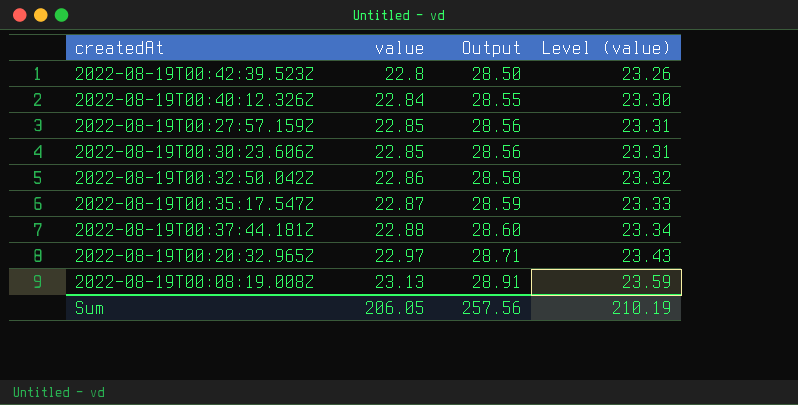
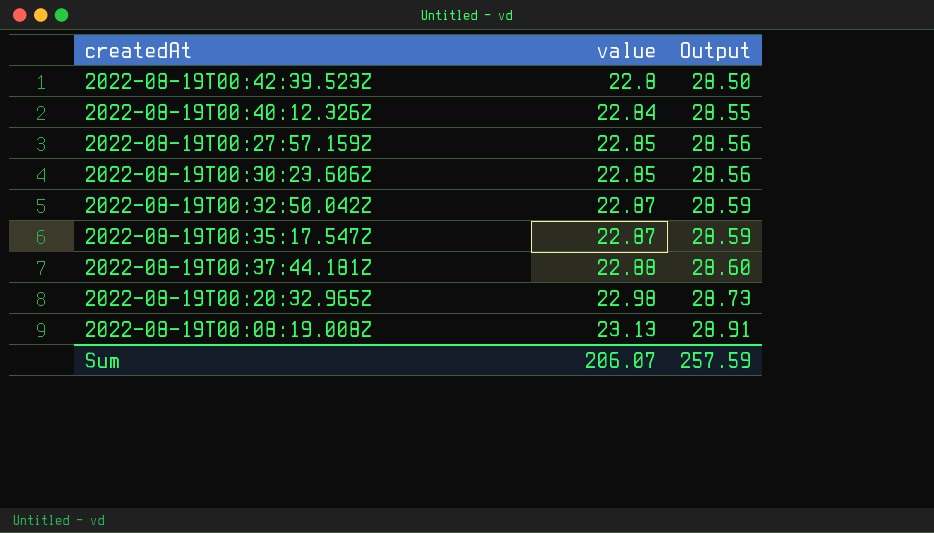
column Level (value) | formula: [value] * 1.02 -> none
2022-08-19T00:32:50.042Z | value: 22.86 -> 22.87
2022-08-19T00:32:50.042Z | Output: 28.58 -> 28.59
2022-08-19T00:20:32.965Z | value: 22.97 -> 22.98
2022-08-19T00:20:32.965Z | Output: 28.71 -> 28.73
Sum | value: 206.05 -> 206.07
Sum | Output: 257.56 -> 257.59

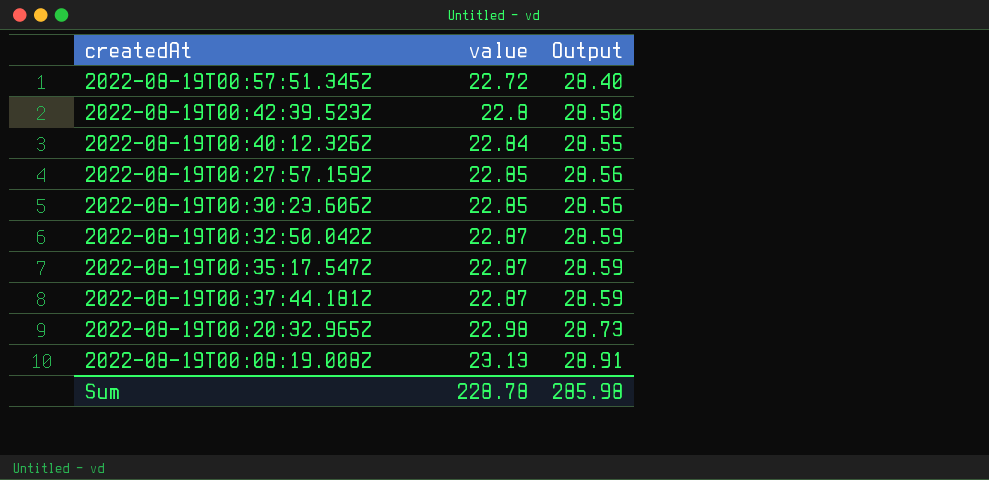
row 2022-08-19T00:57:51.345Z: none -> 22.72 | 28.40
2022-08-19T00:37:44.181Z | value: 22.88 -> 22.87
2022-08-19T00:37:44.181Z | Output: 28.60 -> 28.59
Sum | value: 206.07 -> 228.78
Sum | Output: 257.59 -> 285.98

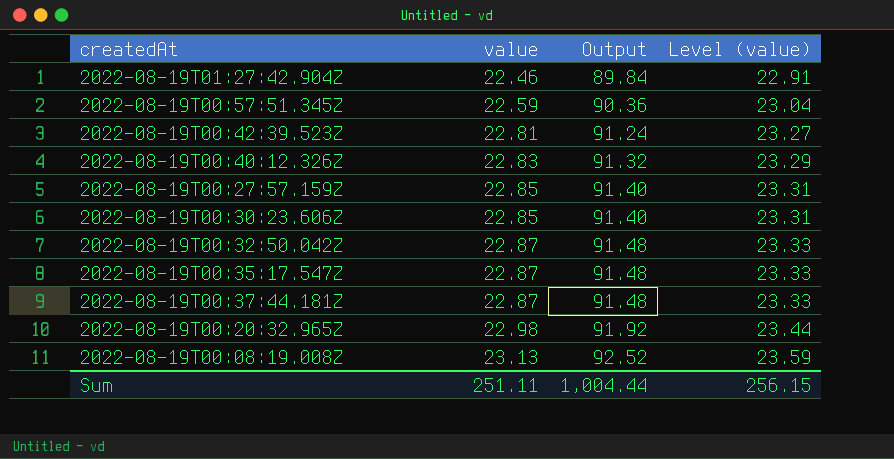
column Output | formula: [value] * 1.25 -> [value] * 4
column Level (value) | formula: none -> [value] * 1.02
row 2022-08-19T01:27:42.904Z: none -> 22.46 | 89.84 | 22.91
2022-08-19T00:57:51.345Z | value: 22.72 -> 22.59
2022-08-19T00:42:39.523Z | value: 22.8 -> 22.81
2022-08-19T00:40:12.326Z | value: 22.84 -> 22.83
Sum | value: 228.78 -> 251.11
Sum | Output: 285.98 -> 1,004.44

